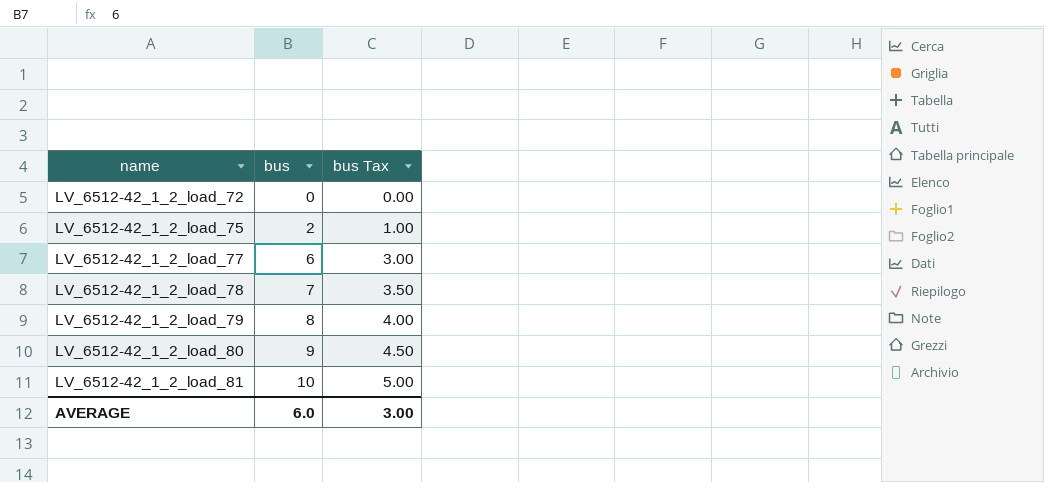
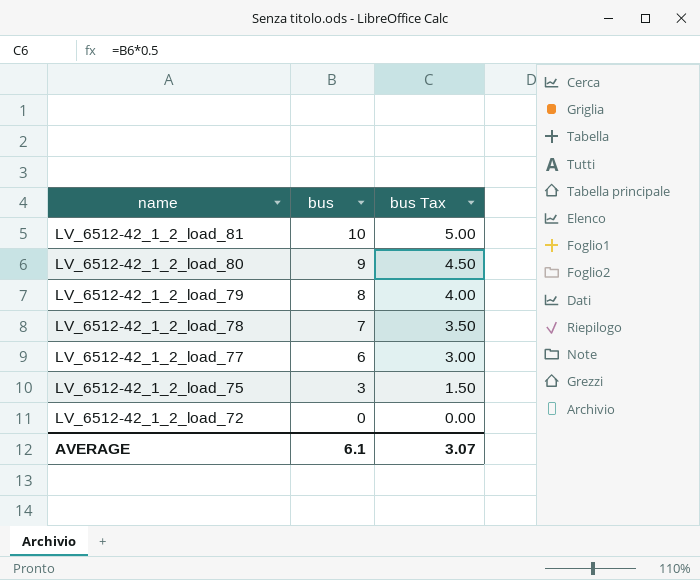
row order: name ascending -> name descending
LV_6512-42_1_2_load_75 | bus: 2 -> 3
LV_6512-42_1_2_load_75 | bus Tax: 1.00 -> 1.50
AVERAGE | bus: 6.0 -> 6.1
AVERAGE | bus Tax: 3.00 -> 3.07

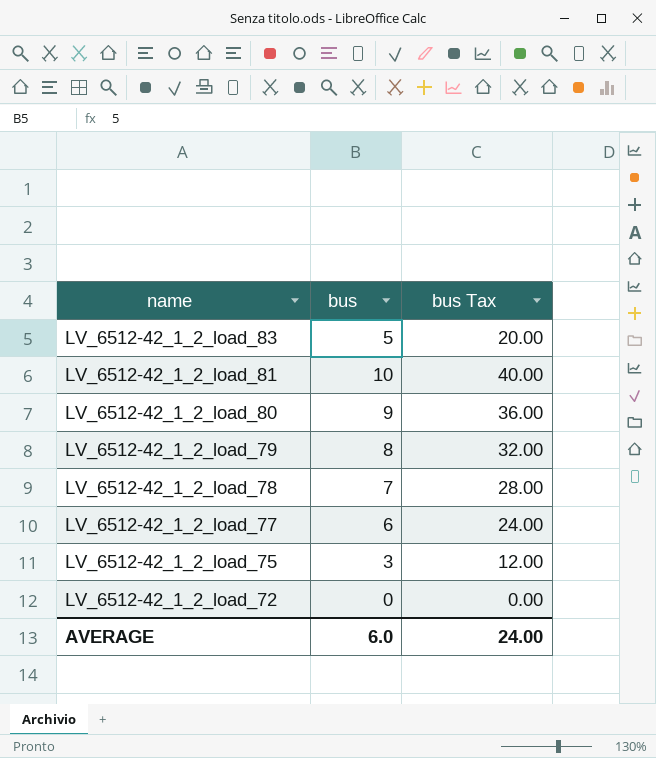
column bus Tax | formula: [bus] * 0.5 -> [bus] * 4
row LV_6512-42_1_2_load_83: none -> 5 | 20.00
AVERAGE | bus: 6.1 -> 6.0
AVERAGE | bus Tax: 3.07 -> 24.00

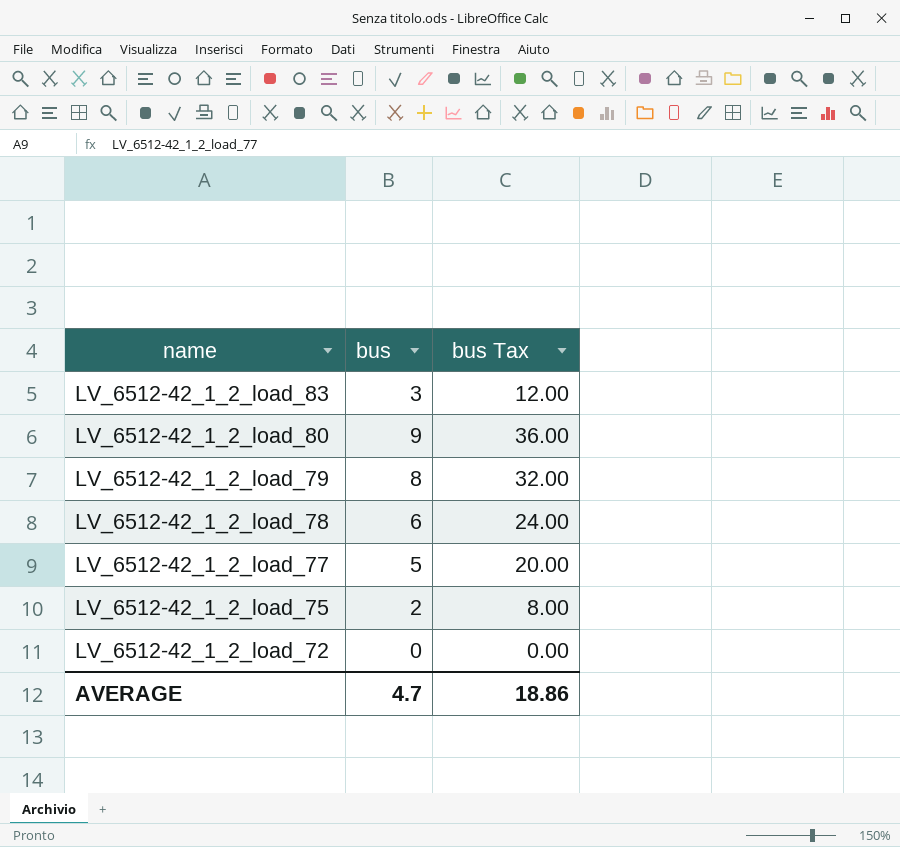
row LV_6512-42_1_2_load_81: 10 | 40.00 -> none
LV_6512-42_1_2_load_83 | bus: 5 -> 3
LV_6512-42_1_2_load_83 | bus Tax: 20.00 -> 12.00
LV_6512-42_1_2_load_78 | bus: 7 -> 6
LV_6512-42_1_2_load_78 | bus Tax: 28.00 -> 24.00
LV_6512-42_1_2_load_77 | bus: 6 -> 5
LV_6512-42_1_2_load_77 | bus Tax: 24.00 -> 20.00
LV_6512-42_1_2_load_75 | bus: 3 -> 2
LV_6512-42_1_2_load_75 | bus Tax: 12.00 -> 8.00
AVERAGE | bus: 6.0 -> 4.7
AVERAGE | bus Tax: 24.00 -> 18.86

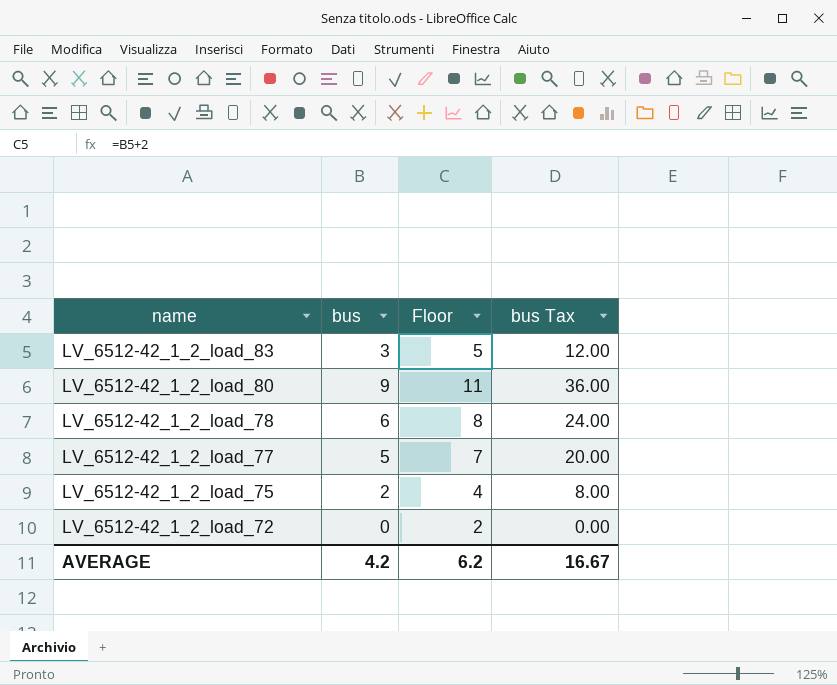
column Floor | formula: none -> [bus] + 2
row LV_6512-42_1_2_load_79: 8 | 32.00 -> none
AVERAGE | bus: 4.7 -> 4.2
AVERAGE | bus Tax: 18.86 -> 16.67

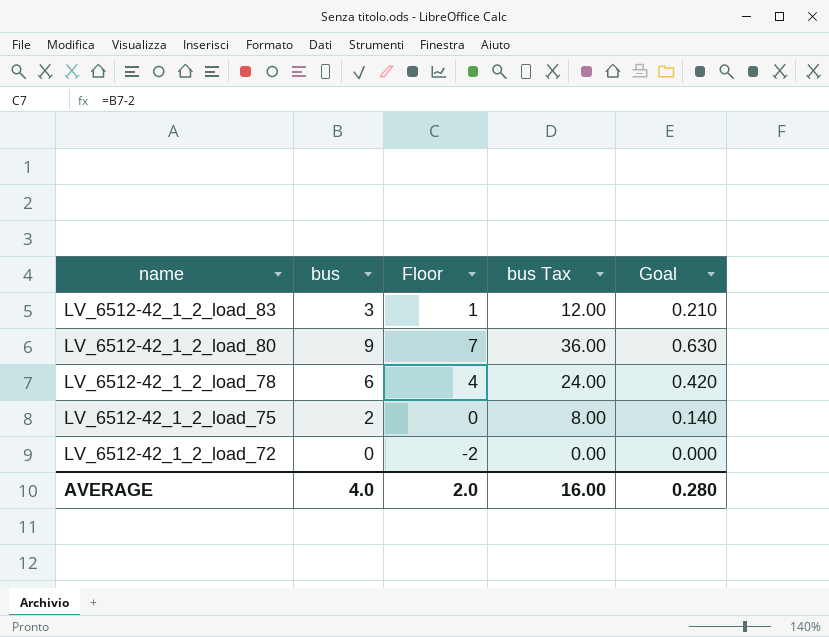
column Floor | formula: [bus] + 2 -> [bus] - 2
column Goal | formula: none -> [bus] * 0.07
row LV_6512-42_1_2_load_77: 5 | 7 | 20.00 -> none
AVERAGE | bus: 4.2 -> 4.0
AVERAGE | Floor: 6.2 -> 2.0
AVERAGE | bus Tax: 16.67 -> 16.00

